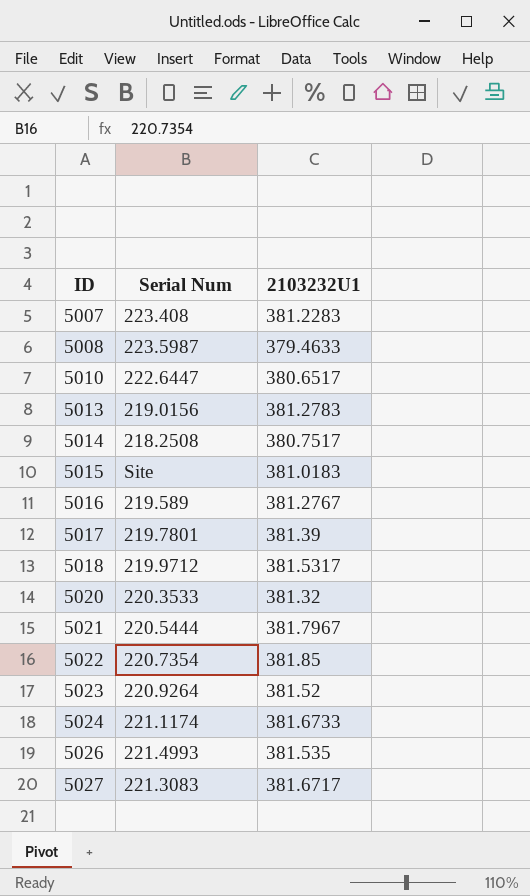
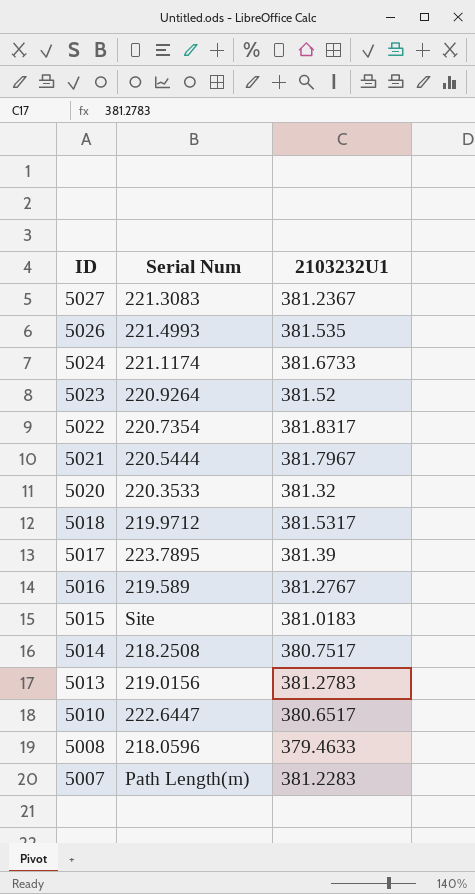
row order: ID ascending -> ID descending
5027 | 2103232U1: 381.6717 -> 381.2367
5022 | 2103232U1: 381.85 -> 381.8317
5017 | Serial Num: 219.7801 -> 223.7895
5008 | Serial Num: 223.5987 -> 218.0596
5007 | Serial Num: 223.408 -> Path Length(m)

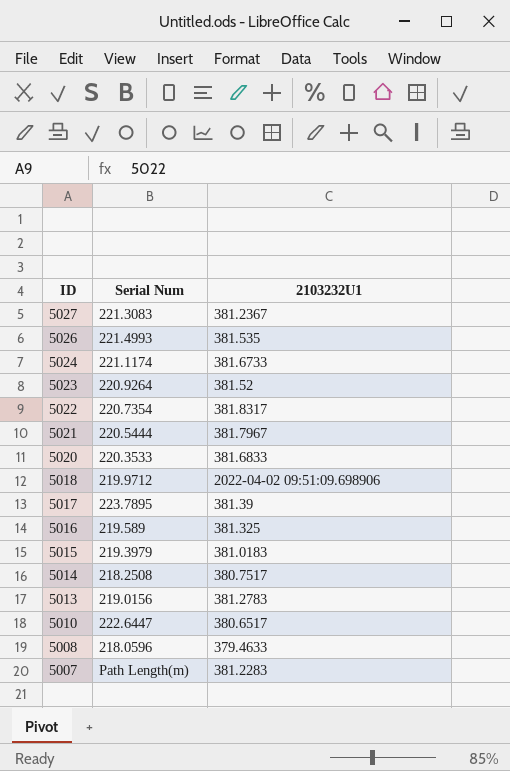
5020 | 2103232U1: 381.32 -> 381.6833
5018 | 2103232U1: 381.5317 -> 2022-04-02 09:51:09.698906
5016 | 2103232U1: 381.2767 -> 381.325
5015 | Serial Num: Site -> 219.3979

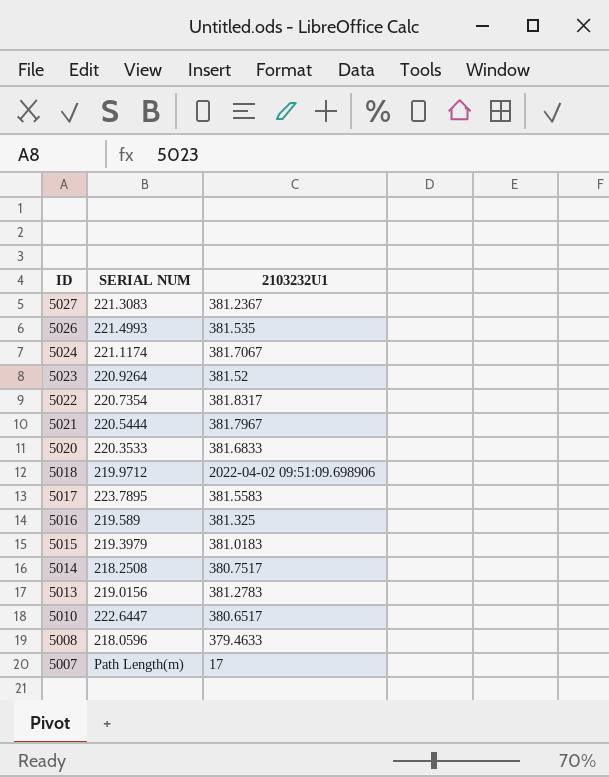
column name: Serial Num -> SERIAL NUM
5024 | 2103232U1: 381.6733 -> 381.7067
5017 | 2103232U1: 381.39 -> 381.5583
5007 | 2103232U1: 381.2283 -> 17

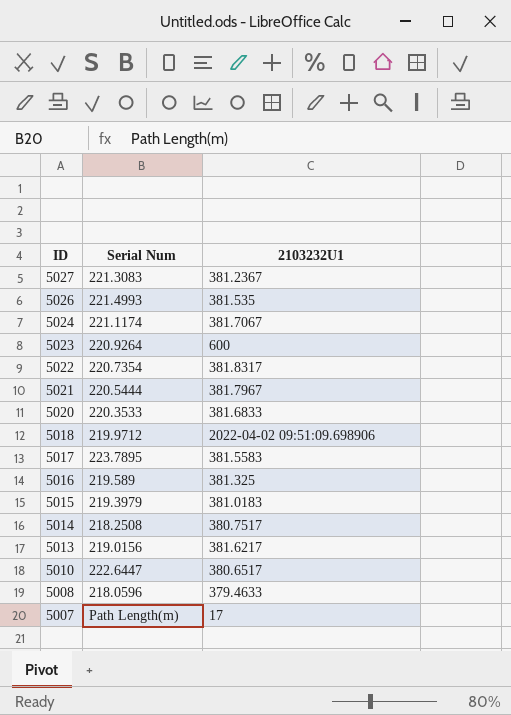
column name: SERIAL NUM -> Serial Num
5023 | 2103232U1: 381.52 -> 600
5013 | 2103232U1: 381.2783 -> 381.6217

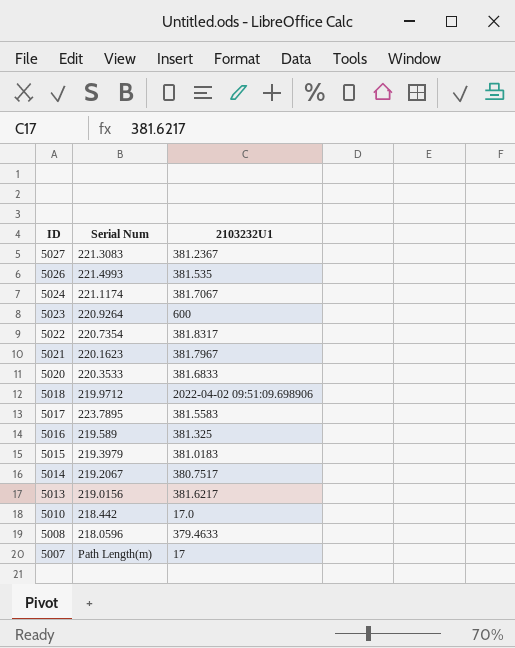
5021 | Serial Num: 220.5444 -> 220.1623
5014 | Serial Num: 218.2508 -> 219.2067
5010 | Serial Num: 222.6447 -> 218.442
5010 | 2103232U1: 380.6517 -> 17.0

